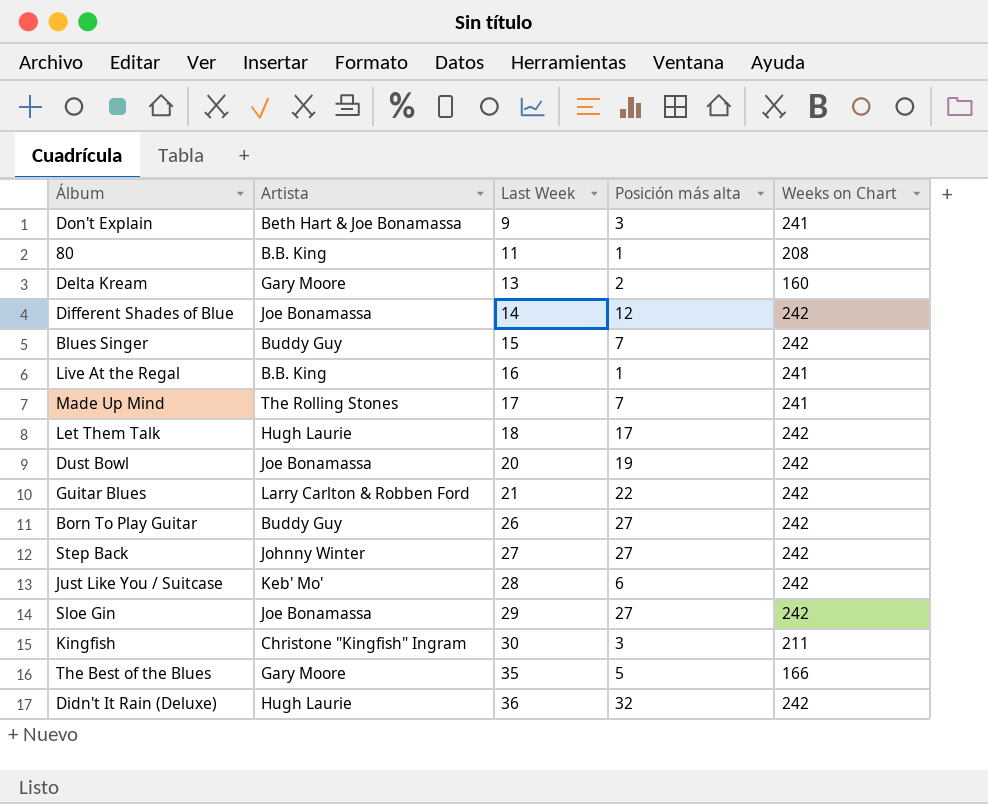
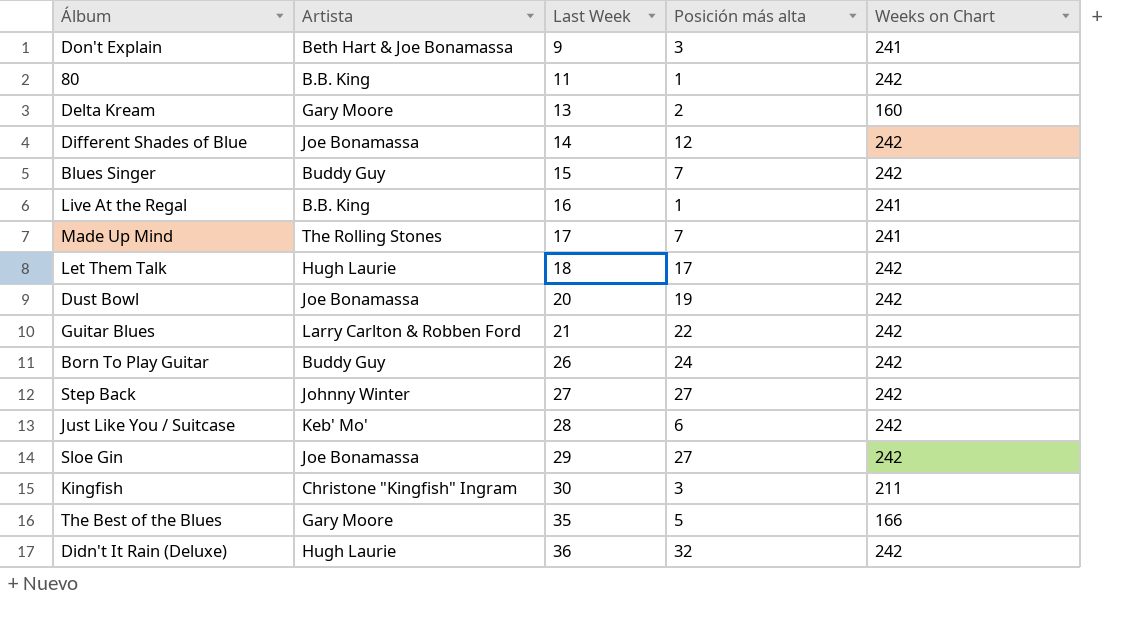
80 | Weeks on Chart: 208 -> 242
Born To Play Guitar | Posición más alta: 27 -> 24

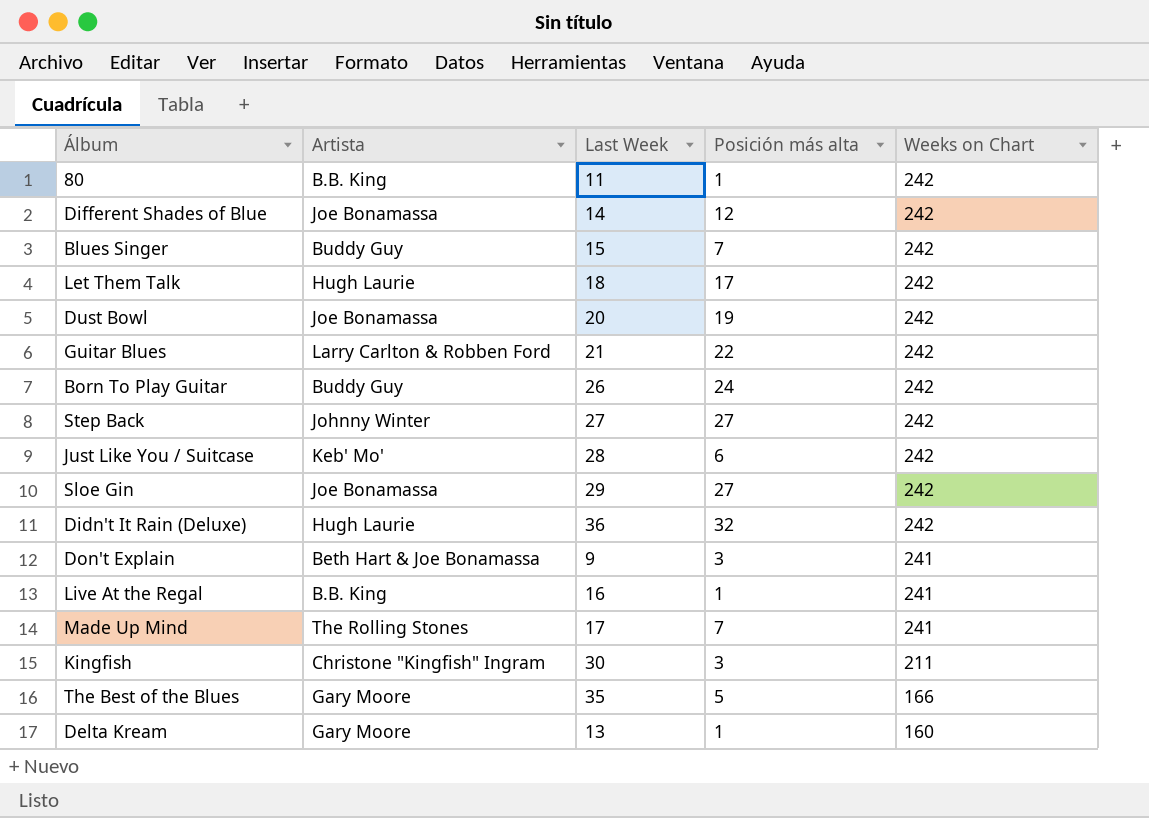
row order: Last Week ascending -> Weeks on Chart descending
Delta Kream | Posición más alta: 2 -> 1

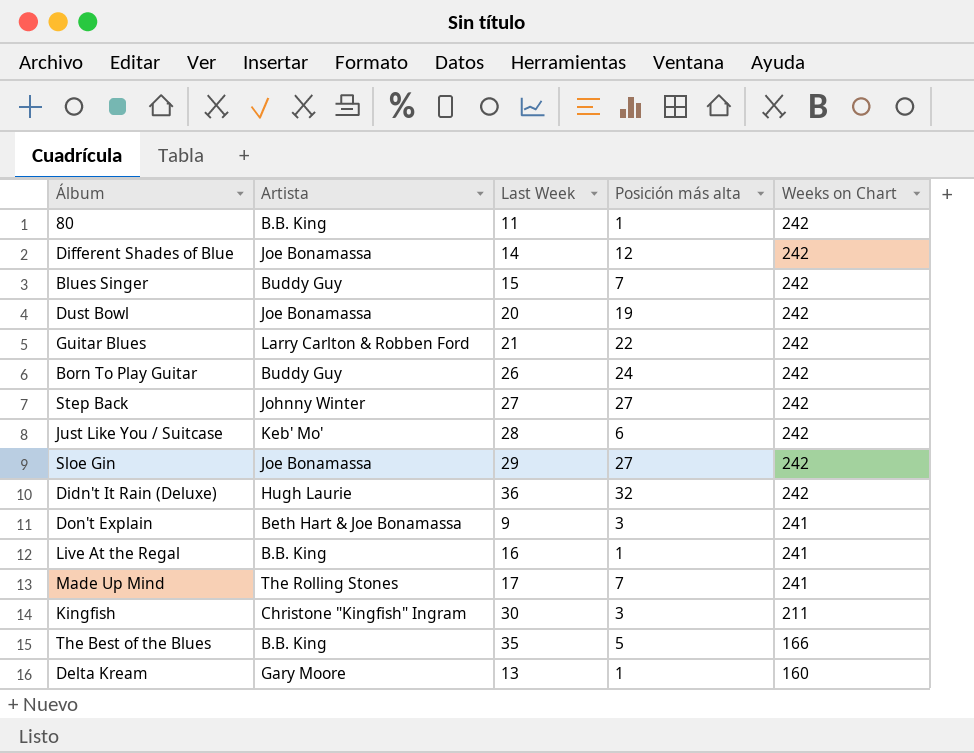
row Let Them Talk: Hugh Laurie | 18 | 17 | 242 -> none
The Best of the Blues | Artista: Gary Moore -> B.B. King

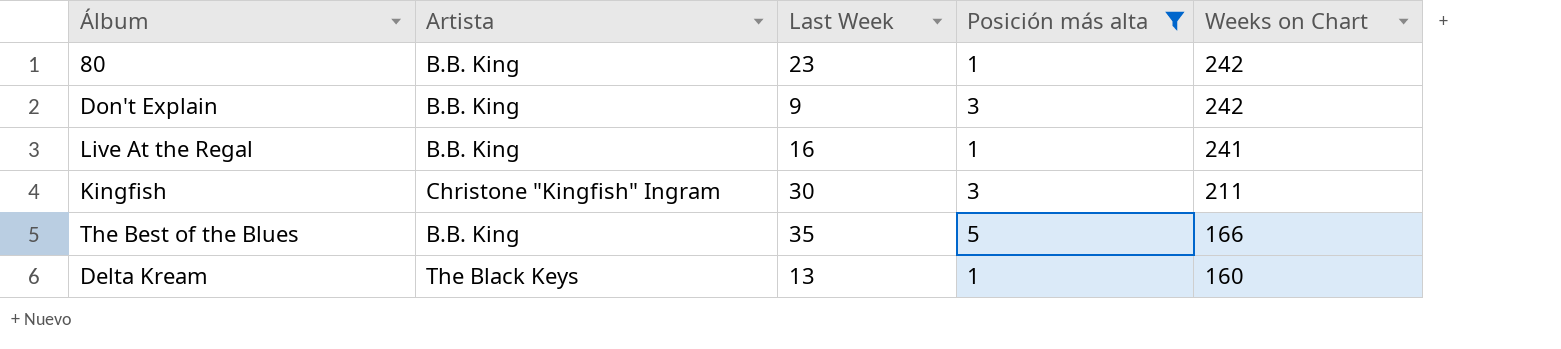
filter: none -> Posición más alta <= 5
80 | Last Week: 11 -> 23
Don't Explain | Artista: Beth Hart & Joe Bonamassa -> B.B. King
Don't Explain | Weeks on Chart: 241 -> 242
Delta Kream | Artista: Gary Moore -> The Black Keys

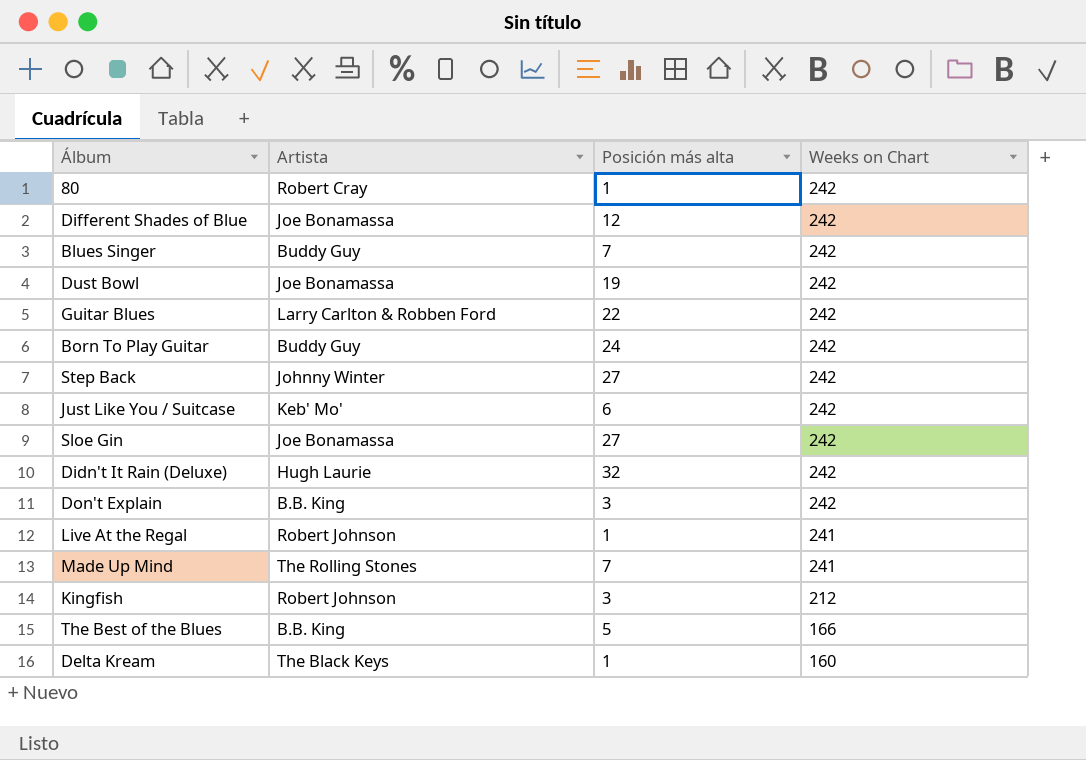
filter: Posición más alta <= 5 -> none
column Last Week | position: 3 -> none
80 | Artista: B.B. King -> Robert Cray
Live At the Regal | Artista: B.B. King -> Robert Johnson
Kingfish | Artista: Christone "Kingfish" Ingram -> Robert Johnson
Kingfish | Weeks on Chart: 211 -> 212

